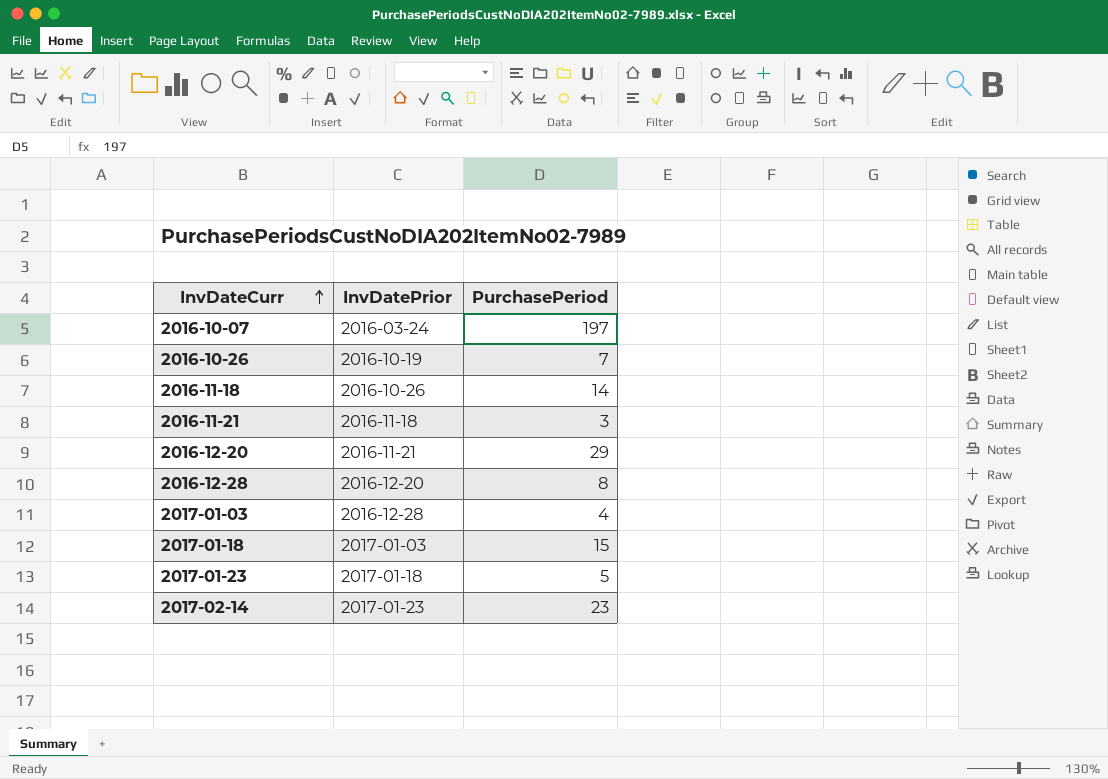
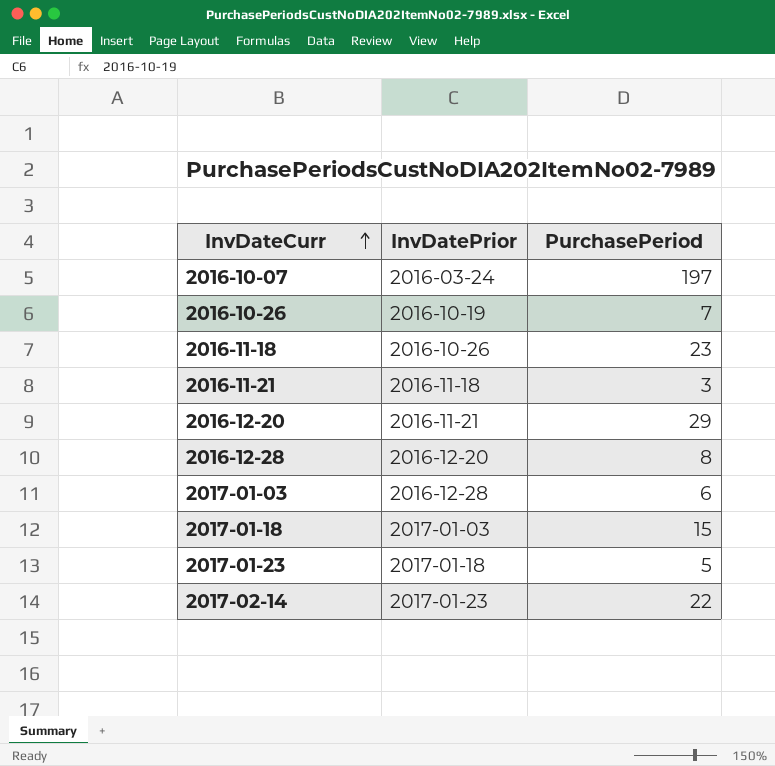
2016-11-18 | PurchasePeriod: 14 -> 23
2017-01-03 | PurchasePeriod: 4 -> 6
2017-02-14 | PurchasePeriod: 23 -> 22

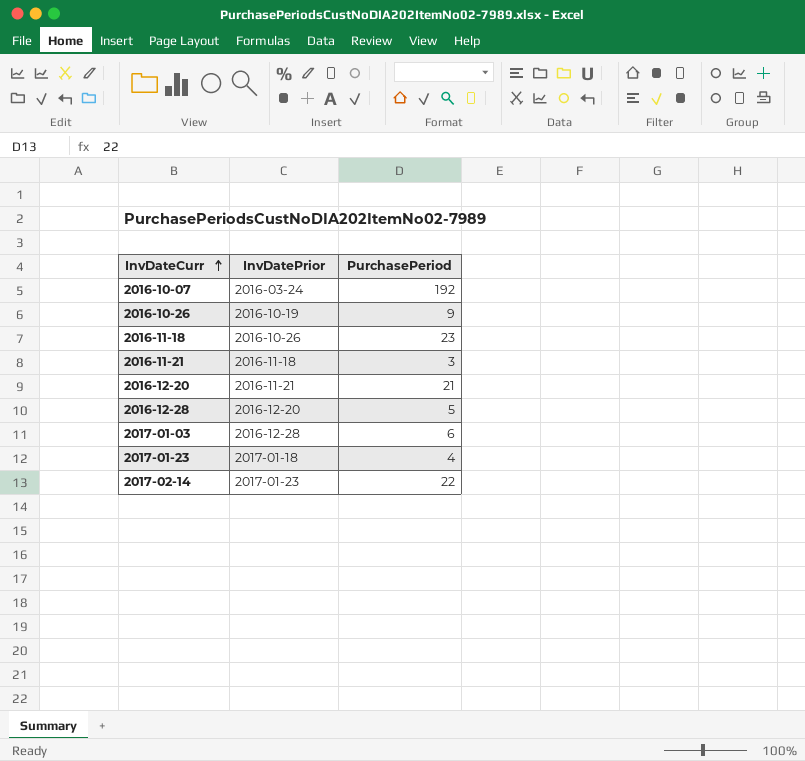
row 2017-01-18: 2017-01-03 | 15 -> none
2016-10-07 | PurchasePeriod: 197 -> 192
2016-10-26 | PurchasePeriod: 7 -> 9
2016-12-20 | PurchasePeriod: 29 -> 21
2016-12-28 | PurchasePeriod: 8 -> 5
2017-01-23 | PurchasePeriod: 5 -> 4

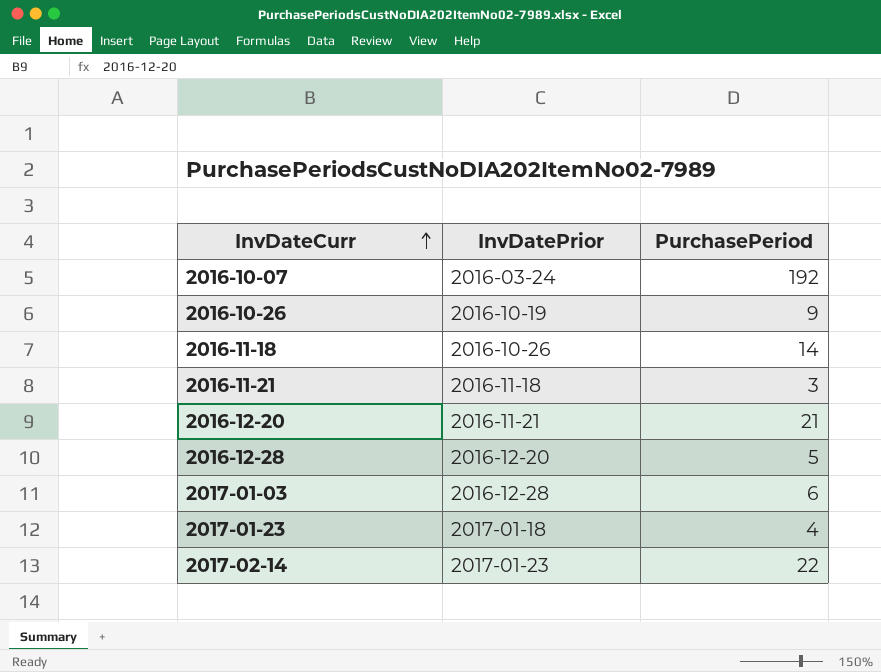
2016-11-18 | PurchasePeriod: 23 -> 14

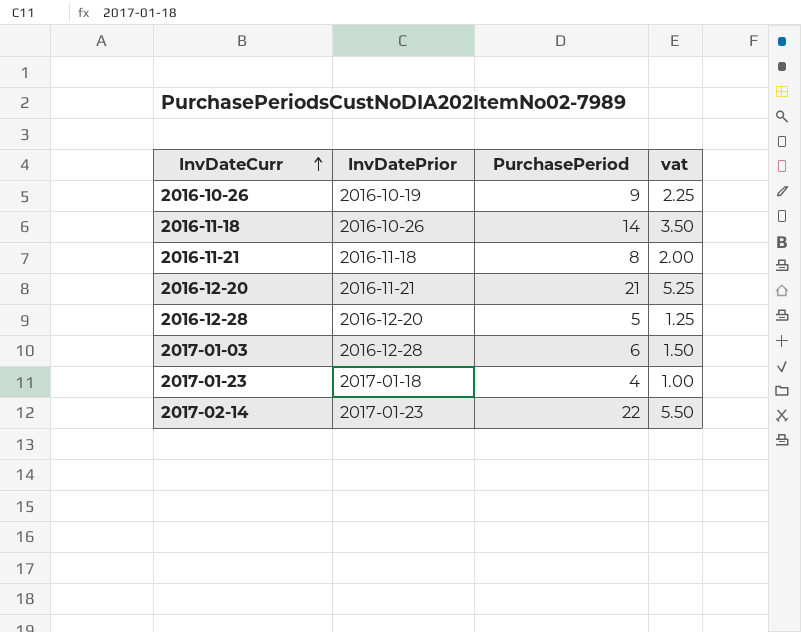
column vat | formula: none -> [PurchasePeriod] * 0.25
row 2016-10-07: 2016-03-24 | 192 -> none
2016-11-21 | PurchasePeriod: 3 -> 8

